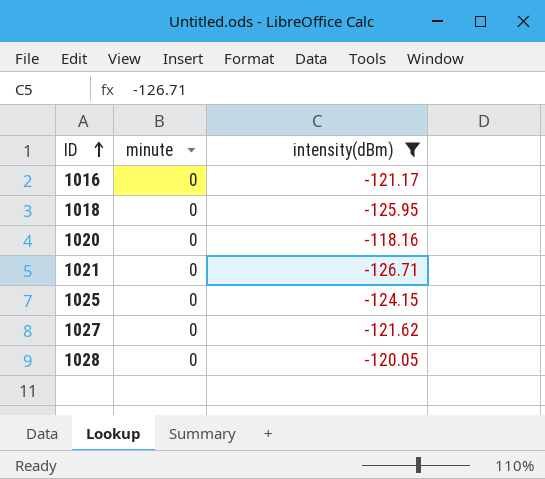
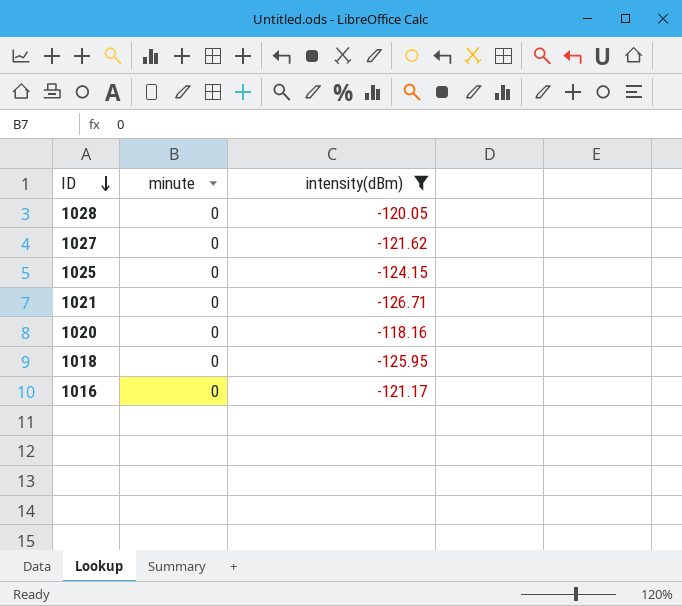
row order: ID ascending -> ID descending

